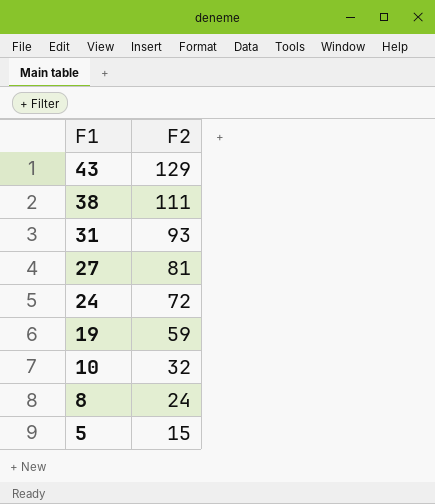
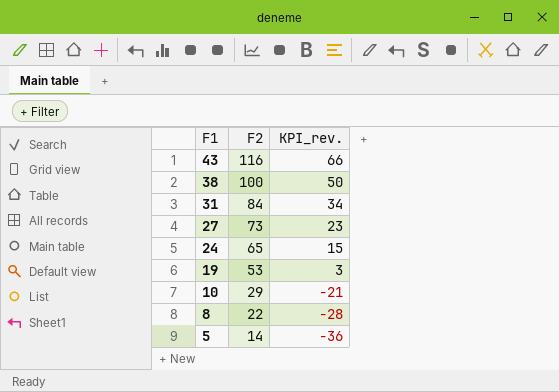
column KPI_rev. | formula: none -> [F2] - 50
43 | F2: 129 -> 116
38 | F2: 111 -> 100
31 | F2: 93 -> 84
27 | F2: 81 -> 73
24 | F2: 72 -> 65
19 | F2: 59 -> 53
10 | F2: 32 -> 29
8 | F2: 24 -> 22
5 | F2: 15 -> 14

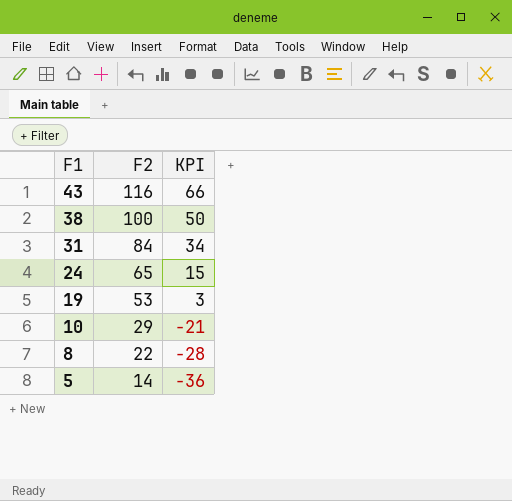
column name: KPI_rev. -> KPI
row 27: 73 | 23 -> none

